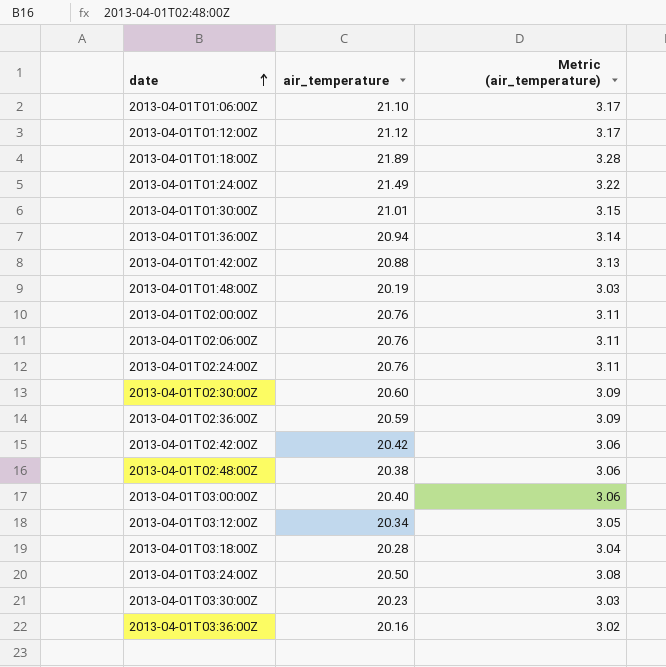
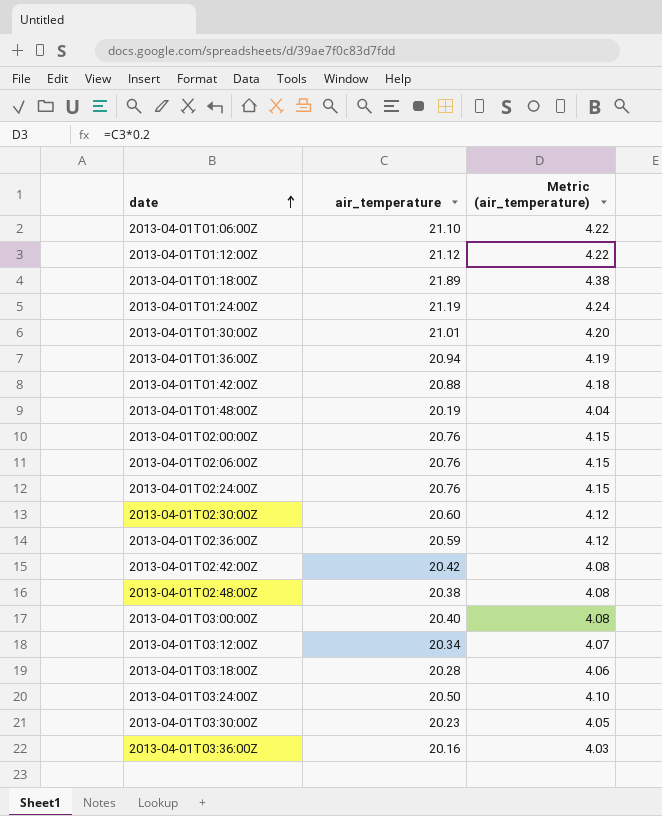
column Metric (air_temperature) | formula: [air_temperature] * 0.15 -> [air_temperature] * 0.2
2013-04-01T01:24:00Z | air_temperature: 21.49 -> 21.19

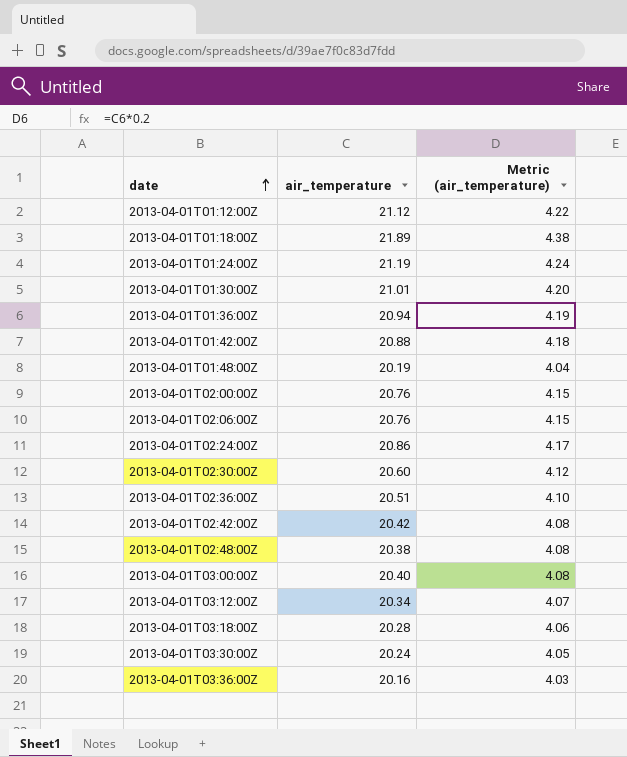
row 2013-04-01T01:06:00Z: 21.10 | 4.22 -> none
row 2013-04-01T03:24:00Z: 20.50 | 4.10 -> none
2013-04-01T02:24:00Z | air_temperature: 20.76 -> 20.86
2013-04-01T02:24:00Z | Metric (air_temperature): 4.15 -> 4.17
2013-04-01T02:36:00Z | air_temperature: 20.59 -> 20.51
2013-04-01T02:36:00Z | Metric (air_temperature): 4.12 -> 4.10
2013-04-01T03:30:00Z | air_temperature: 20.23 -> 20.24

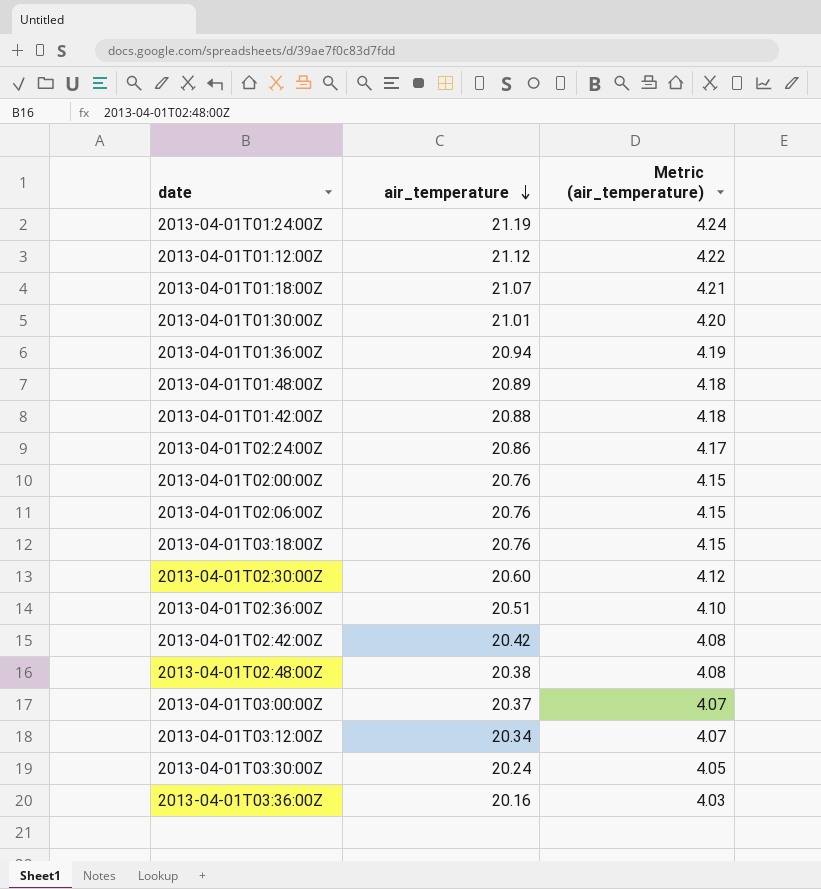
row order: date ascending -> air_temperature descending
2013-04-01T01:18:00Z | air_temperature: 21.89 -> 21.07
2013-04-01T01:18:00Z | Metric (air_temperature): 4.38 -> 4.21
2013-04-01T01:48:00Z | air_temperature: 20.19 -> 20.89
2013-04-01T01:48:00Z | Metric (air_temperature): 4.04 -> 4.18
2013-04-01T03:18:00Z | air_temperature: 20.28 -> 20.76
2013-04-01T03:18:00Z | Metric (air_temperature): 4.06 -> 4.15
2013-04-01T03:00:00Z | air_temperature: 20.40 -> 20.37
2013-04-01T03:00:00Z | Metric (air_temperature): 4.08 -> 4.07

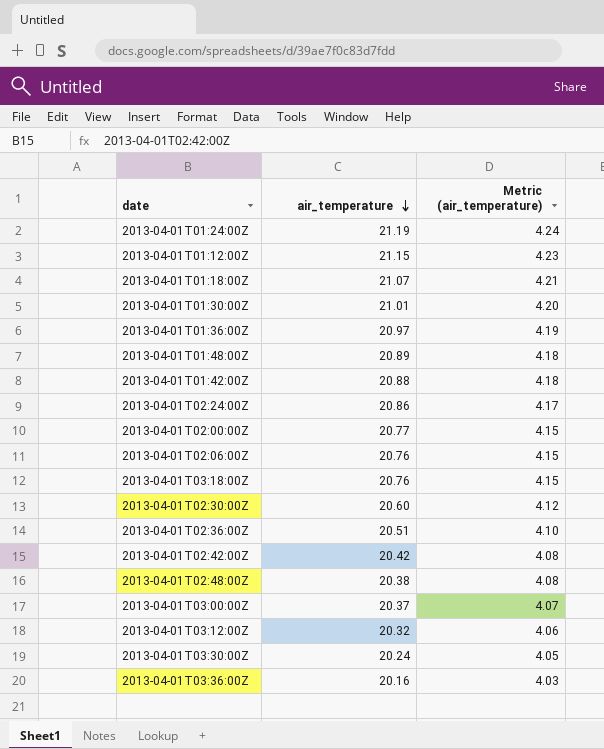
2013-04-01T01:12:00Z | air_temperature: 21.12 -> 21.15
2013-04-01T01:12:00Z | Metric (air_temperature): 4.22 -> 4.23
2013-04-01T01:36:00Z | air_temperature: 20.94 -> 20.97
2013-04-01T02:00:00Z | air_temperature: 20.76 -> 20.77
2013-04-01T03:12:00Z | air_temperature: 20.34 -> 20.32
2013-04-01T03:12:00Z | Metric (air_temperature): 4.07 -> 4.06

